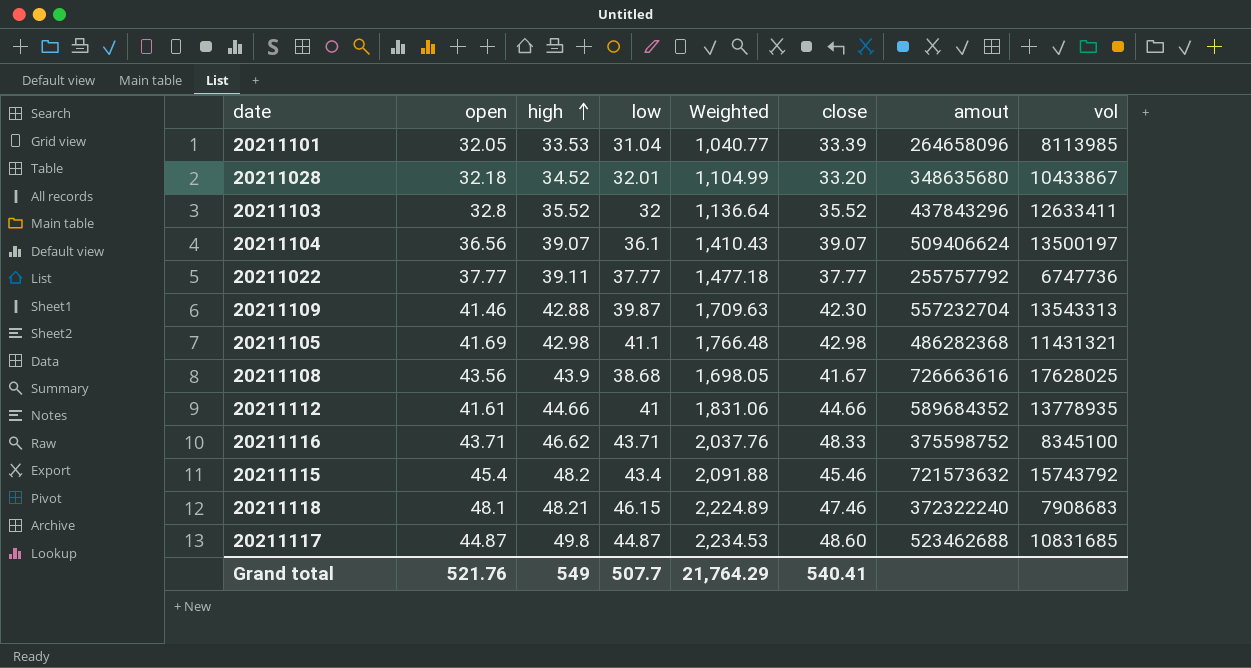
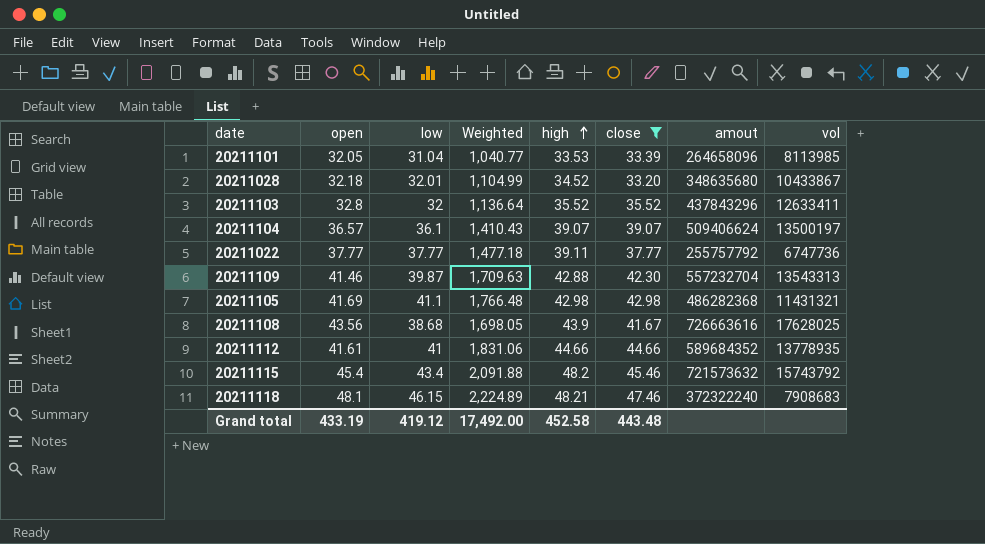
filter: none -> close <= 47.46
column high | position: 3 -> 5
20211104 | open: 36.56 -> 36.57
Grand total | open: 521.76 -> 433.19
Grand total | low: 507.7 -> 419.12
Grand total | Weighted: 21,764.29 -> 17,492.00
Grand total | high: 549 -> 452.58
Grand total | close: 540.41 -> 443.48

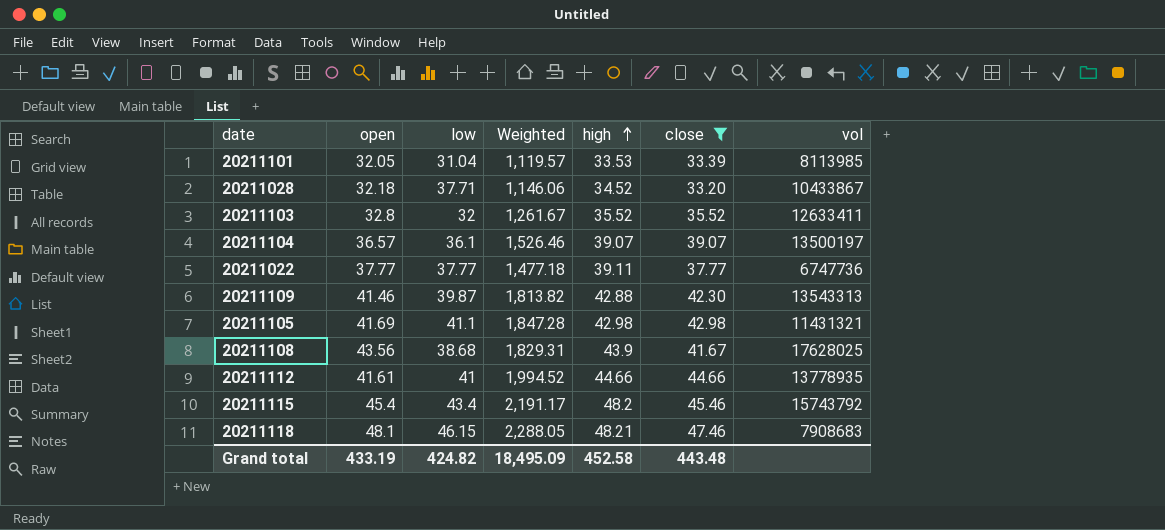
column amout | position: 7 -> none
column Weighted | formula: [low] * [high] -> [high] * [close]
20211028 | low: 32.01 -> 37.71
Grand total | low: 419.12 -> 424.82
Grand total | Weighted: 17,492.00 -> 18,495.09

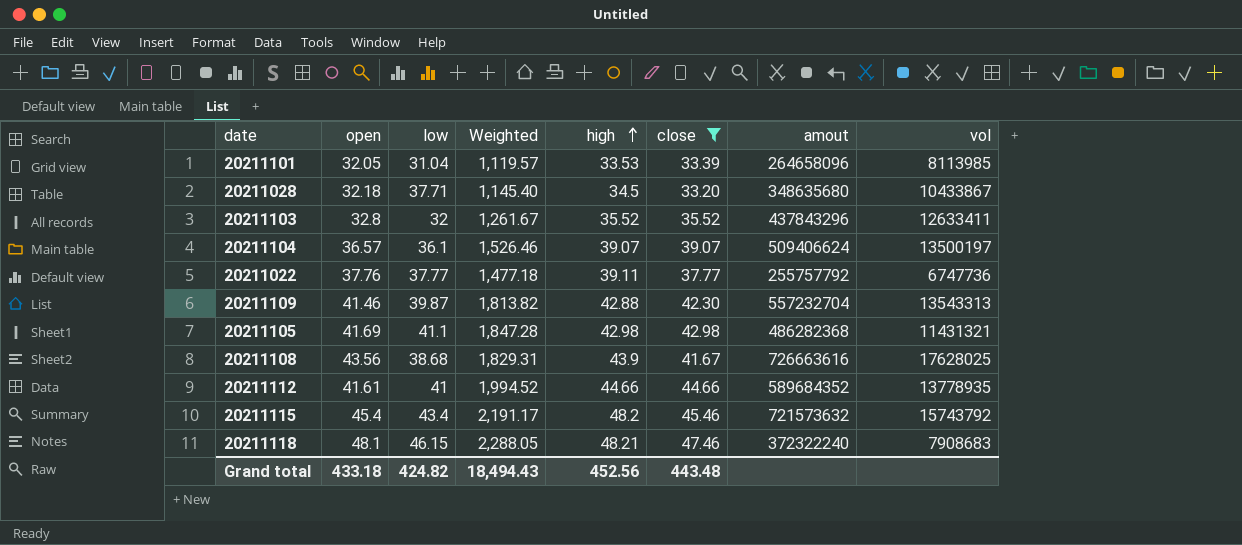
column amout | position: none -> 7
20211028 | Weighted: 1,146.06 -> 1,145.40
20211028 | high: 34.52 -> 34.5
20211022 | open: 37.77 -> 37.76
Grand total | open: 433.19 -> 433.18
Grand total | Weighted: 18,495.09 -> 18,494.43
Grand total | high: 452.58 -> 452.56

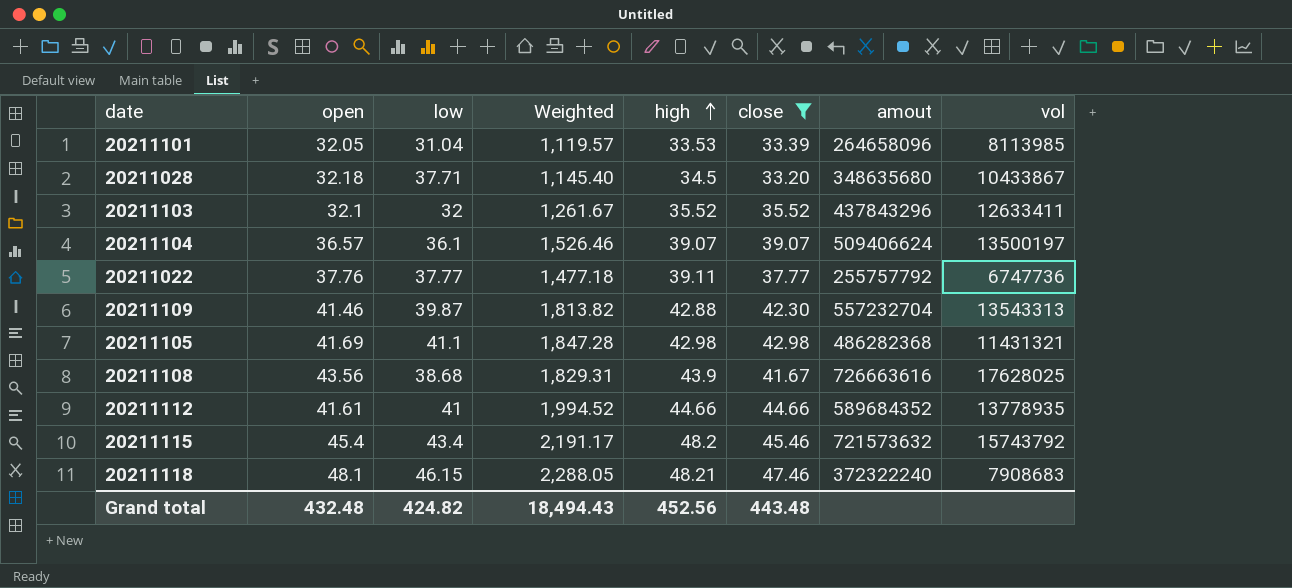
20211103 | open: 32.8 -> 32.1
Grand total | open: 433.18 -> 432.48

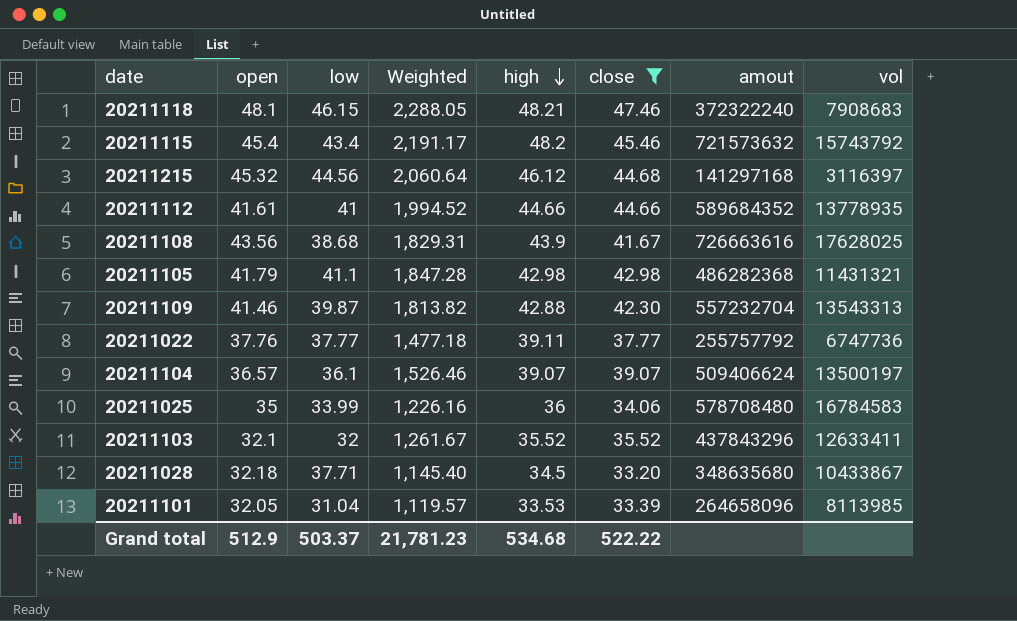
row order: high ascending -> high descending
row 20211215: none -> 45.32 | 44.56 | 2,060.64 | 46.12 | 44.68 | 141297168 | 3116397
20211105 | open: 41.69 -> 41.79
row 20211025: none -> 35 | 33.99 | 1,226.16 | 36 | 34.06 | 578708480 | 16784583
Grand total | open: 432.48 -> 512.9
Grand total | low: 424.82 -> 503.37
Grand total | Weighted: 18,494.43 -> 21,781.23
Grand total | high: 452.56 -> 534.68
Grand total | close: 443.48 -> 522.22

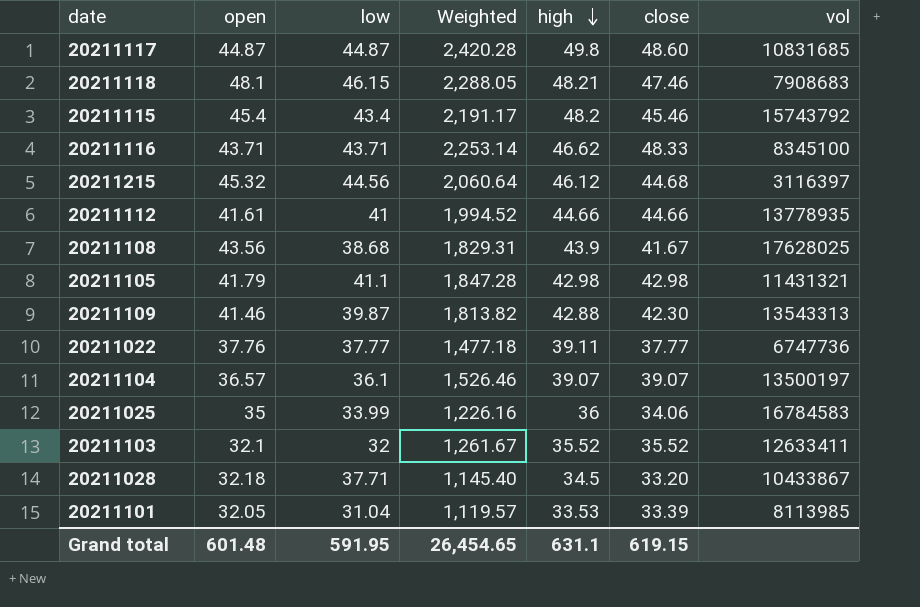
filter: close <= 47.46 -> none
column amout | position: 7 -> none
Grand total | open: 512.9 -> 601.48
Grand total | low: 503.37 -> 591.95
Grand total | Weighted: 21,781.23 -> 26,454.65
Grand total | high: 534.68 -> 631.1
Grand total | close: 522.22 -> 619.15

